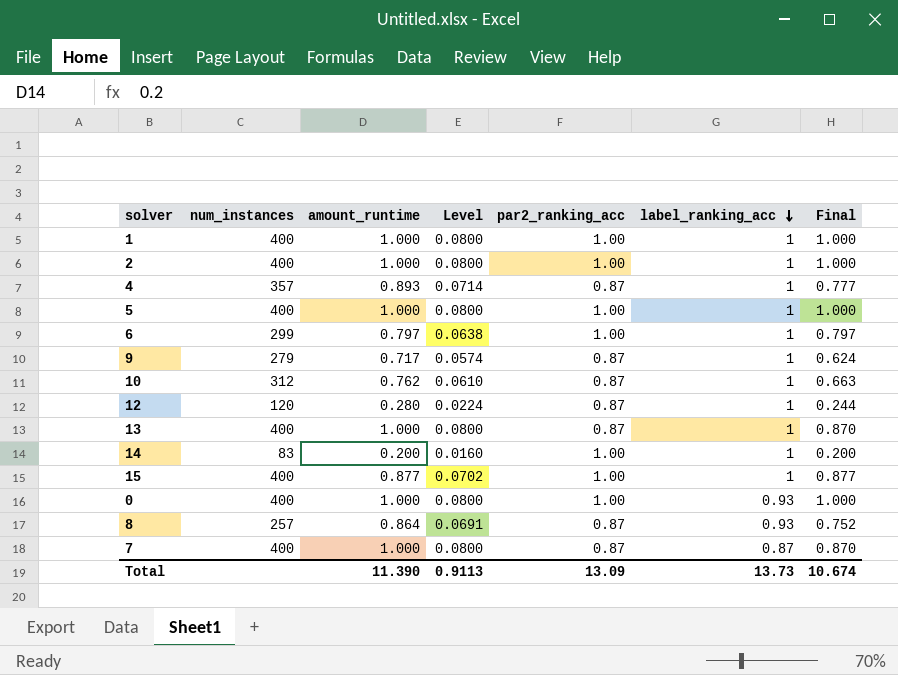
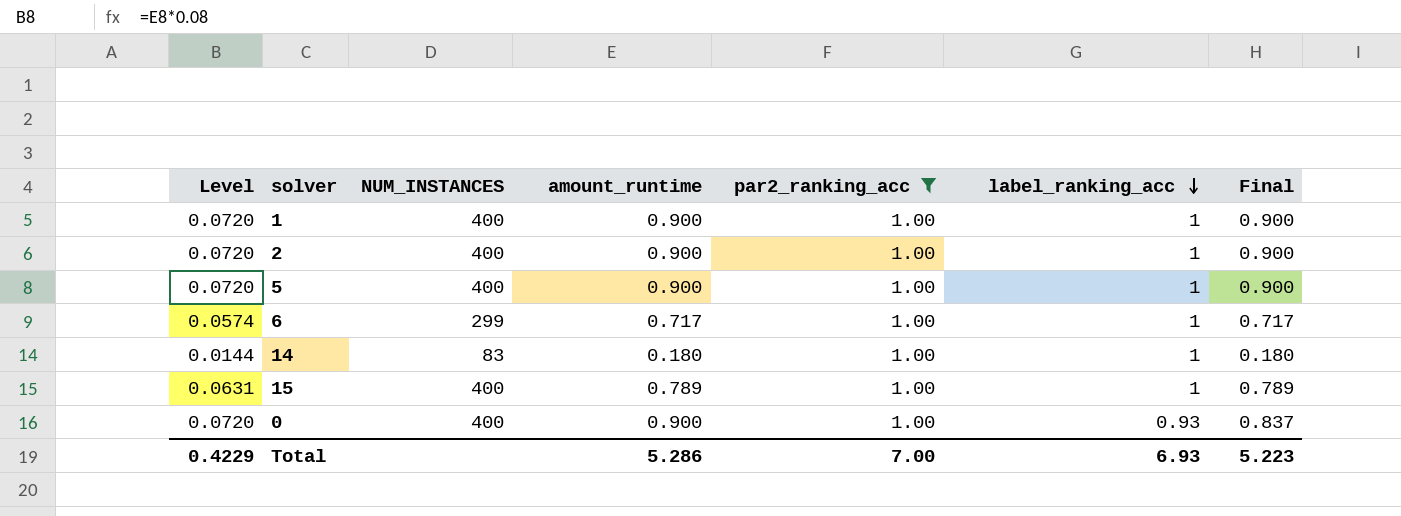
filter: none -> par2_ranking_acc = 1.00
column Level | position: 4 -> 1
column name: num_instances -> NUM_INSTANCES
column Final | formula: [amount_runtime] * [par2_ranking_acc] -> [amount_runtime] * [label_ranking_acc]
1 | Level: 0.0800 -> 0.0720
1 | amount_runtime: 1.000 -> 0.900
2 | Level: 0.0800 -> 0.0720
2 | amount_runtime: 1.000 -> 0.900
5 | Level: 0.0800 -> 0.0720
5 | amount_runtime: 1.000 -> 0.900
6 | Level: 0.0638 -> 0.0574
6 | amount_runtime: 0.797 -> 0.717
14 | Level: 0.0160 -> 0.0144
14 | amount_runtime: 0.200 -> 0.180
15 | Level: 0.0702 -> 0.0631
15 | amount_runtime: 0.877 -> 0.789
0 | Level: 0.0800 -> 0.0720
0 | amount_runtime: 1.000 -> 0.900
Total | Level: 0.9113 -> 0.4229
Total | amount_runtime: 11.390 -> 5.286
Total | par2_ranking_acc: 13.09 -> 7.00
Total | label_ranking_acc: 13.73 -> 6.93
Total | Final: 10.674 -> 5.223

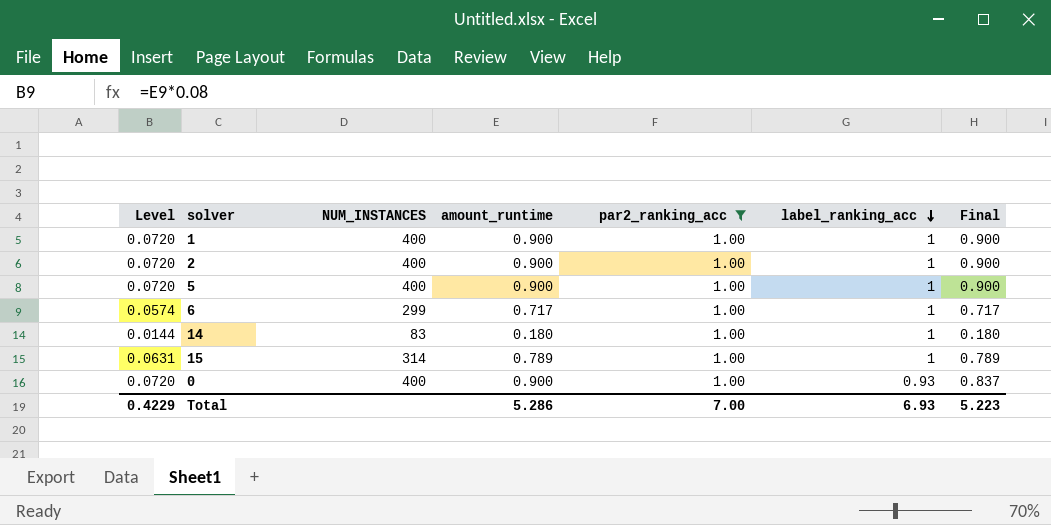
15 | NUM_INSTANCES: 400 -> 314

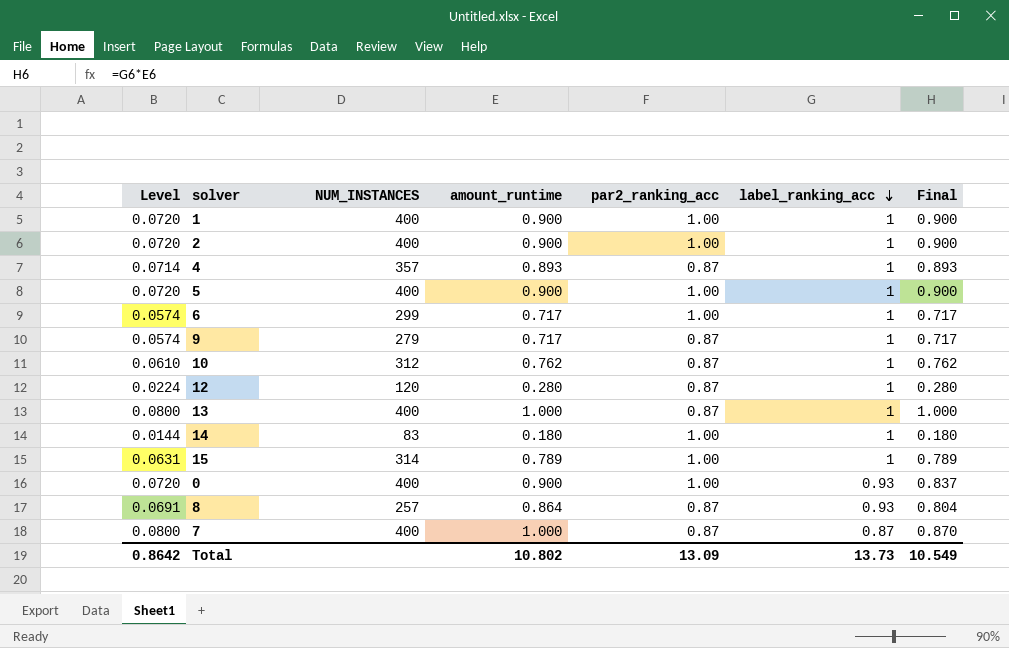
filter: par2_ranking_acc = 1.00 -> none
Total | Level: 0.4229 -> 0.8642
Total | amount_runtime: 5.286 -> 10.802
Total | par2_ranking_acc: 7.00 -> 13.09
Total | label_ranking_acc: 6.93 -> 13.73
Total | Final: 5.223 -> 10.549

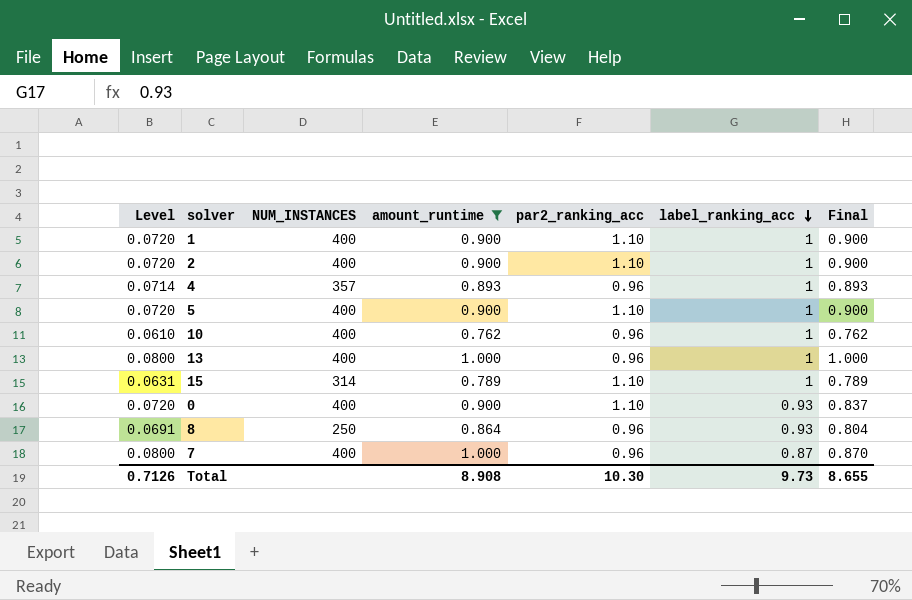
filter: none -> amount_runtime >= 0.762
1 | par2_ranking_acc: 1.00 -> 1.10
2 | par2_ranking_acc: 1.00 -> 1.10
4 | par2_ranking_acc: 0.87 -> 0.96
5 | par2_ranking_acc: 1.00 -> 1.10
10 | NUM_INSTANCES: 312 -> 400
10 | par2_ranking_acc: 0.87 -> 0.96
13 | par2_ranking_acc: 0.87 -> 0.96
15 | par2_ranking_acc: 1.00 -> 1.10
0 | par2_ranking_acc: 1.00 -> 1.10
8 | NUM_INSTANCES: 257 -> 250
8 | par2_ranking_acc: 0.87 -> 0.96
7 | par2_ranking_acc: 0.87 -> 0.96
Total | Level: 0.8642 -> 0.7126
Total | amount_runtime: 10.802 -> 8.908
Total | par2_ranking_acc: 13.09 -> 10.30
Total | label_ranking_acc: 13.73 -> 9.73
Total | Final: 10.549 -> 8.655

